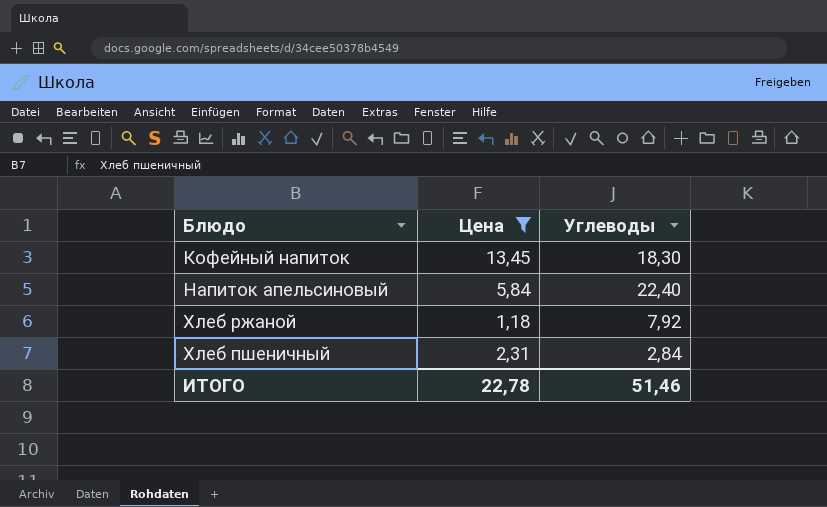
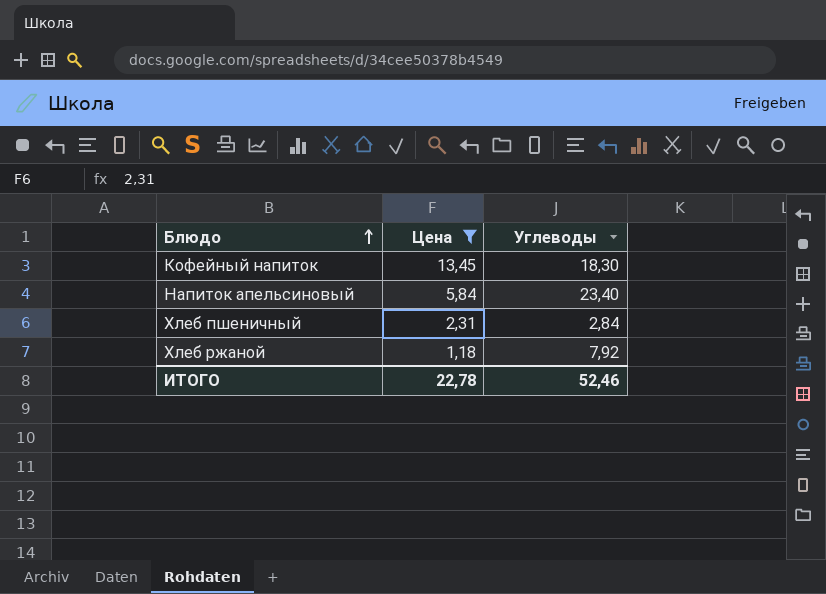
row order: none -> Блюдо ascending
Напиток апельсиновый | Углеводы: 22,40 -> 23,40
ИТОГО | Углеводы: 51,46 -> 52,46

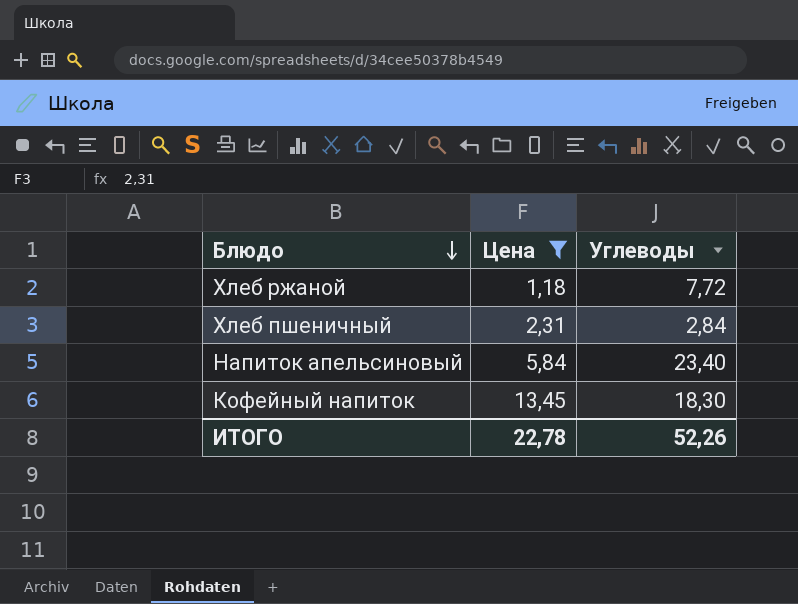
row order: Блюдо ascending -> Блюдо descending
Хлеб ржаной | Углеводы: 7,92 -> 7,72
ИТОГО | Углеводы: 52,46 -> 52,26

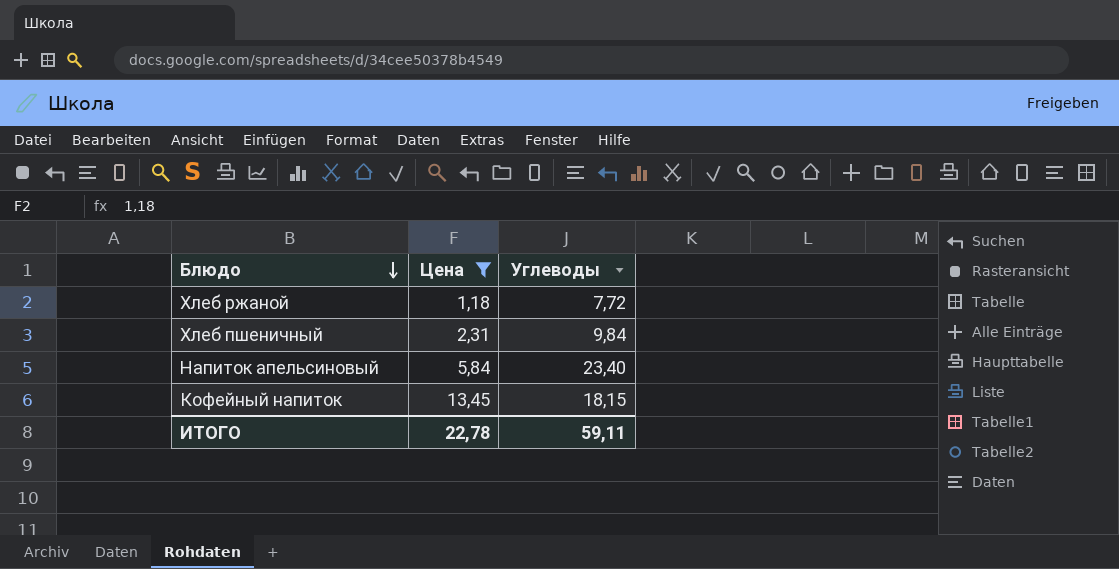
Хлеб пшеничный | Углеводы: 2,84 -> 9,84
Кофейный напиток | Углеводы: 18,30 -> 18,15
ИТОГО | Углеводы: 52,26 -> 59,11

